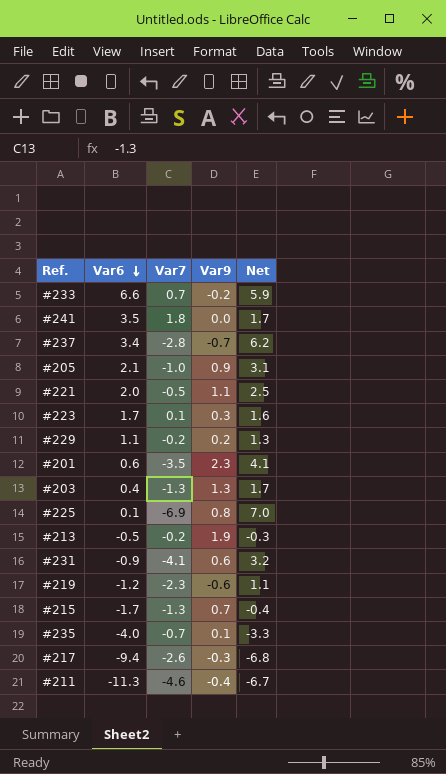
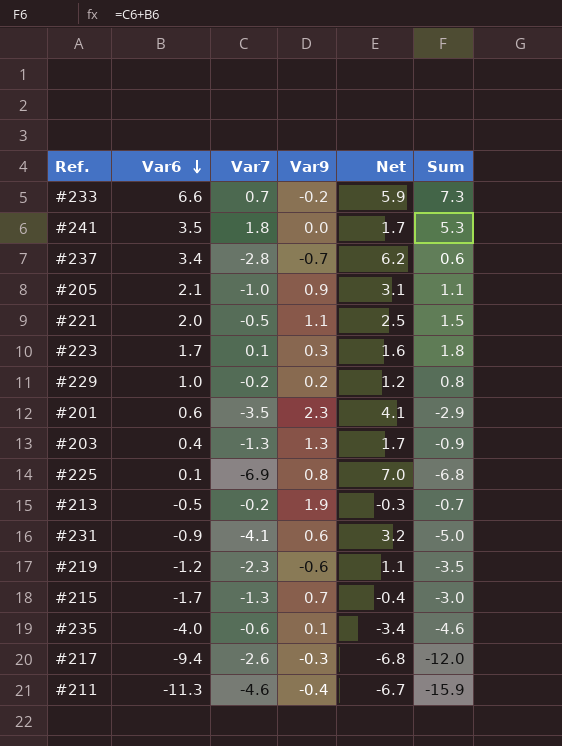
column Sum | formula: none -> [Var6] + [Var7]
#229 | Var6: 1.1 -> 1.0
#229 | Net: 1.3 -> 1.2
#235 | Var7: -0.7 -> -0.6
#235 | Net: -3.3 -> -3.4

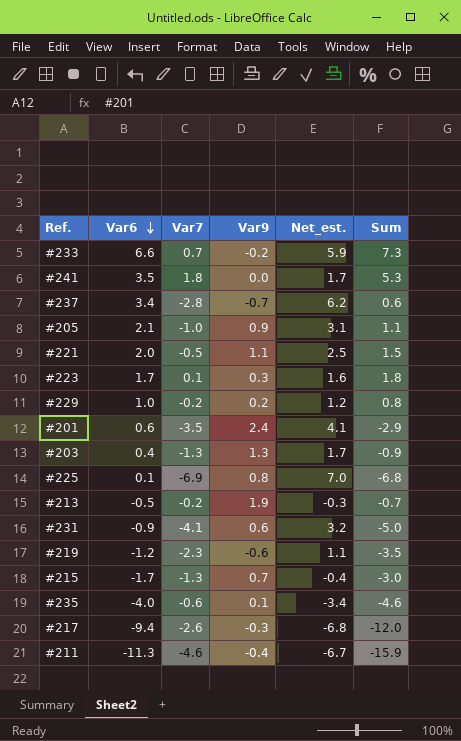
column name: Net -> Net_est.
#201 | Var9: 2.3 -> 2.4

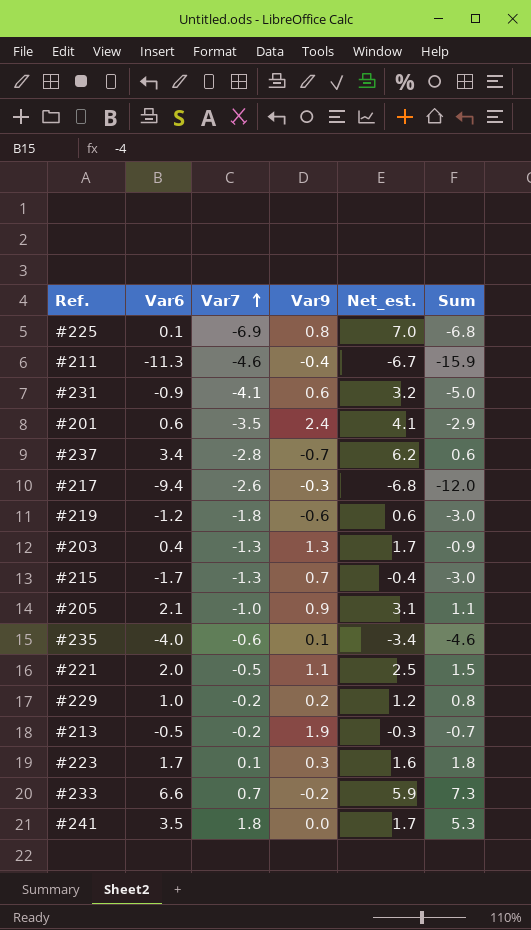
row order: Var6 descending -> Var7 ascending
#219 | Var7: -2.3 -> -1.8
#219 | Net_est.: 1.1 -> 0.6
#219 | Sum: -3.5 -> -3.0

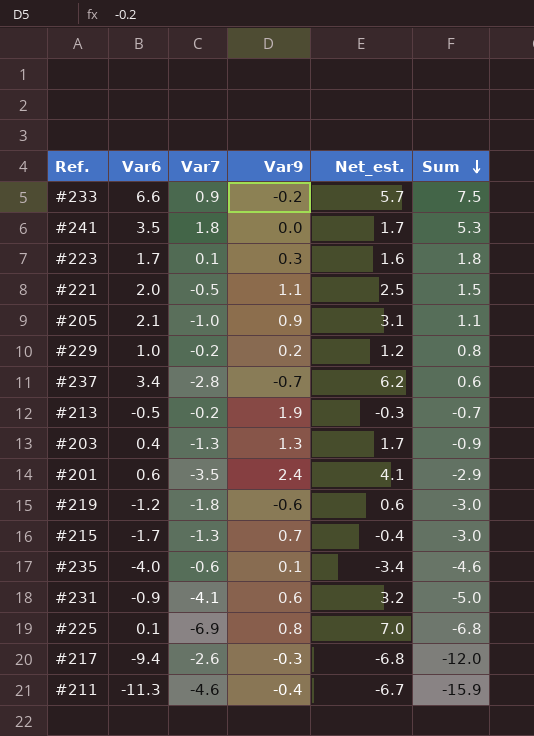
row order: Var7 ascending -> Sum descending
#233 | Var7: 0.7 -> 0.9
#233 | Net_est.: 5.9 -> 5.7
#233 | Sum: 7.3 -> 7.5

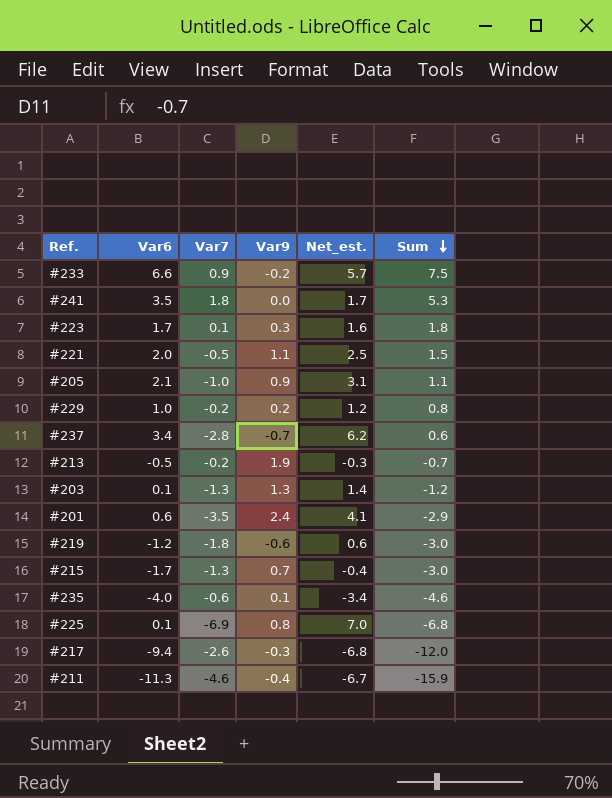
row #231: -0.9 | -4.1 | 0.6 | 3.2 | -5.0 -> none
#203 | Var6: 0.4 -> 0.1
#203 | Net_est.: 1.7 -> 1.4
#203 | Sum: -0.9 -> -1.2

